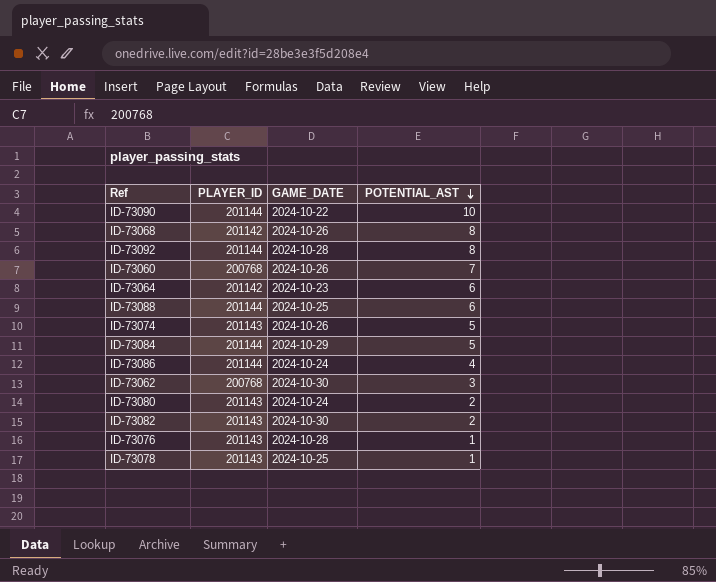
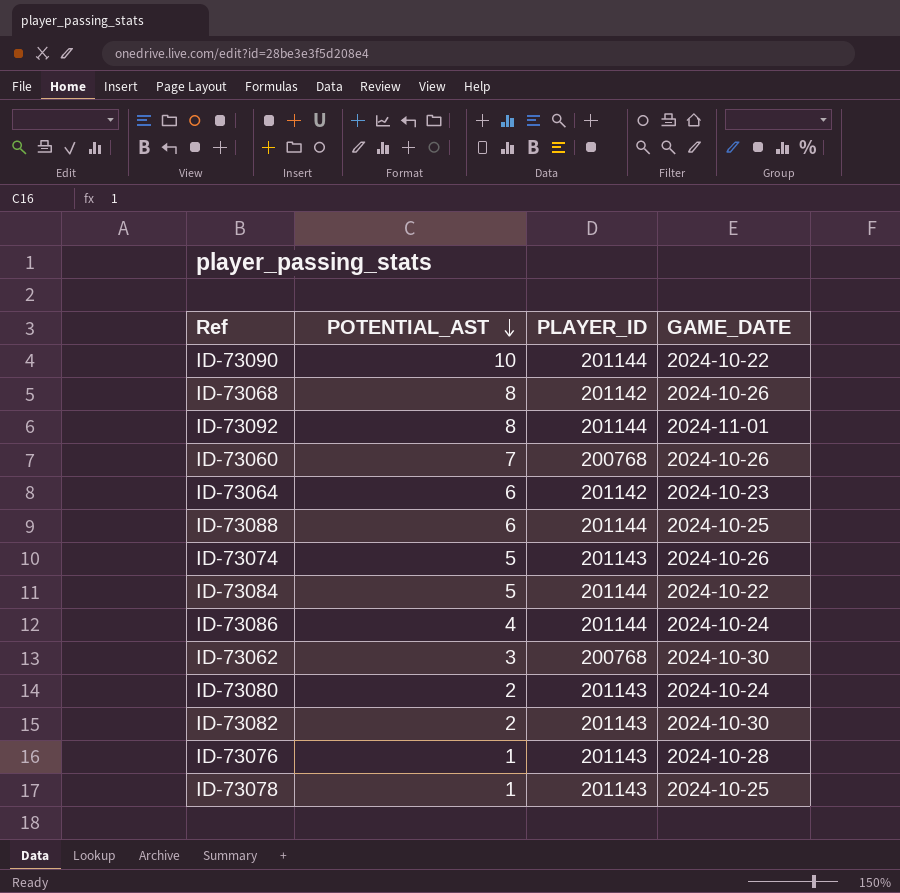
column POTENTIAL_AST | position: 4 -> 2
ID-73092 | GAME_DATE: 2024-10-28 -> 2024-11-01
ID-73084 | GAME_DATE: 2024-10-29 -> 2024-10-22

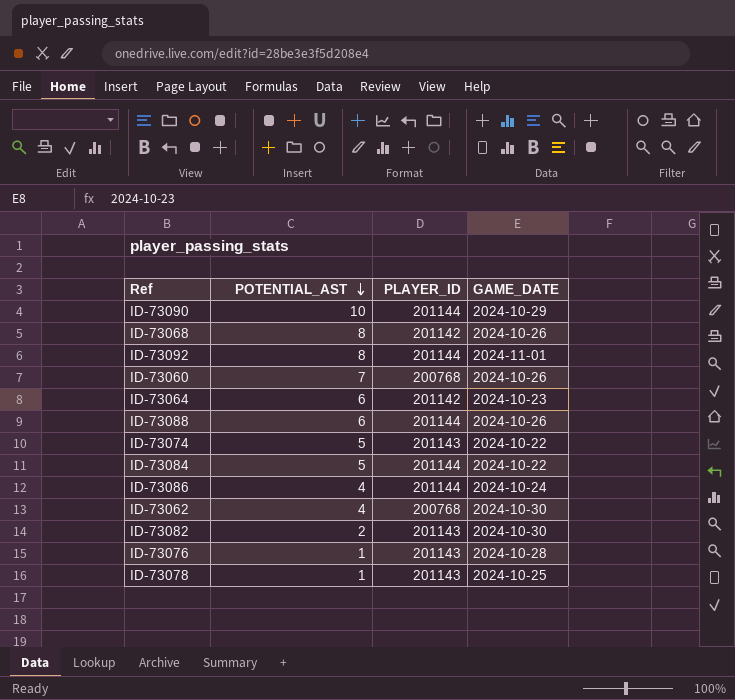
row ID-73080: 2 | 201143 | 2024-10-24 -> none
ID-73090 | GAME_DATE: 2024-10-22 -> 2024-10-29
ID-73088 | GAME_DATE: 2024-10-25 -> 2024-10-26
ID-73074 | GAME_DATE: 2024-10-26 -> 2024-10-22
ID-73062 | POTENTIAL_AST: 3 -> 4

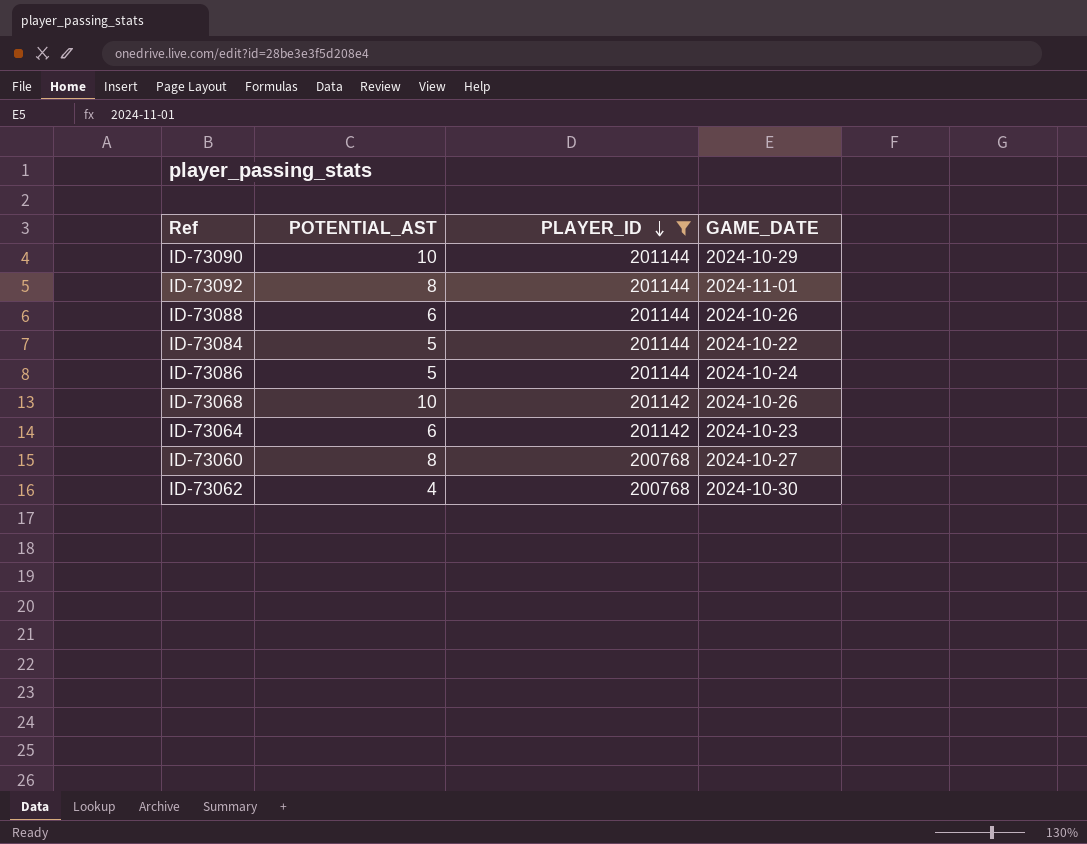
filter: none -> PLAYER_ID != 201143
row order: POTENTIAL_AST descending -> PLAYER_ID descending
ID-73086 | POTENTIAL_AST: 4 -> 5
ID-73068 | POTENTIAL_AST: 8 -> 10
ID-73060 | POTENTIAL_AST: 7 -> 8
ID-73060 | GAME_DATE: 2024-10-26 -> 2024-10-27

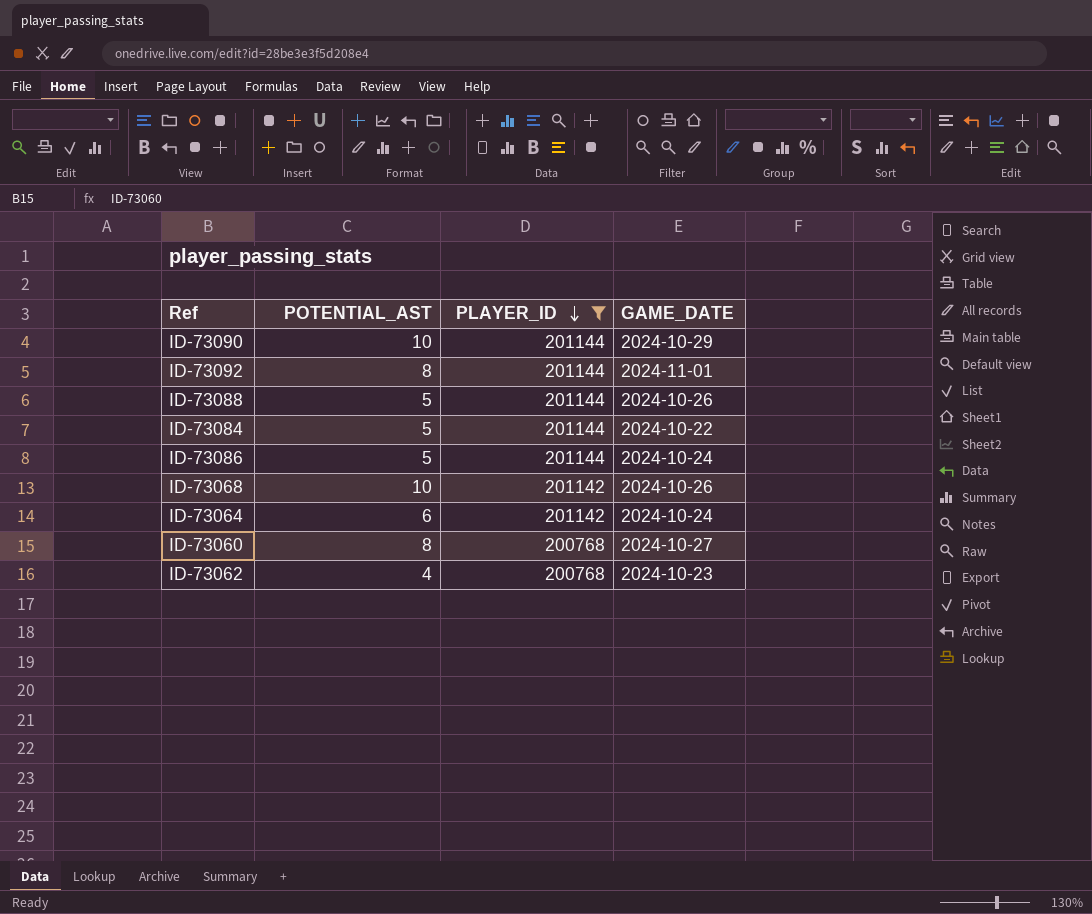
ID-73088 | POTENTIAL_AST: 6 -> 5
ID-73064 | GAME_DATE: 2024-10-23 -> 2024-10-24
ID-73062 | GAME_DATE: 2024-10-30 -> 2024-10-23

